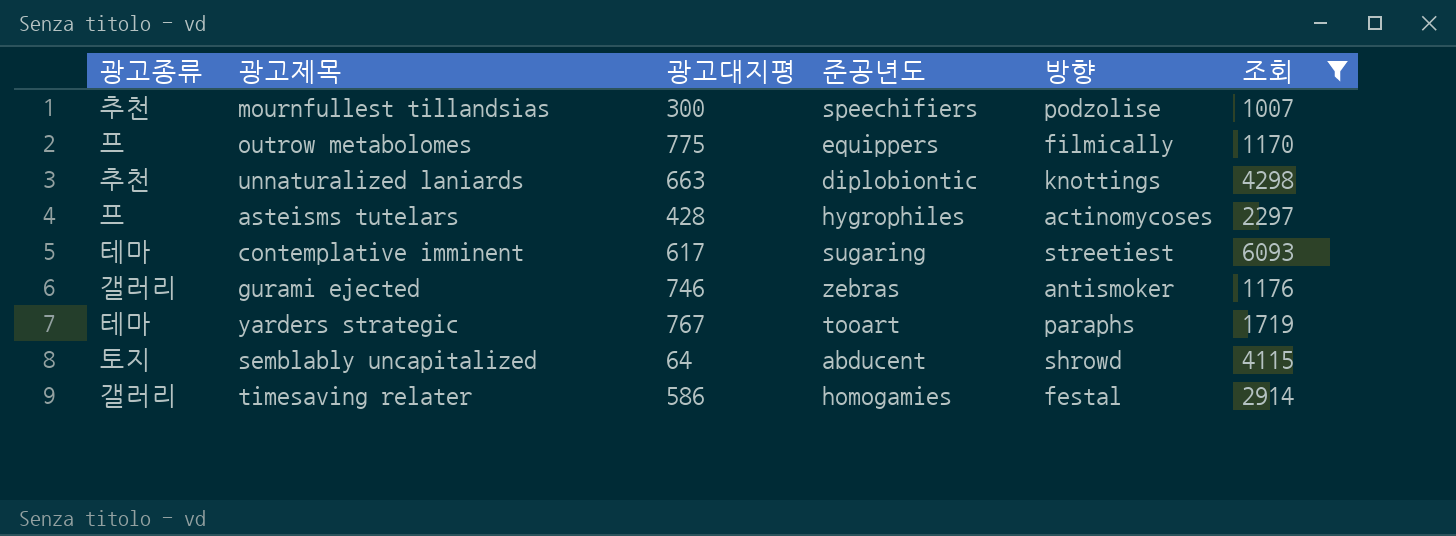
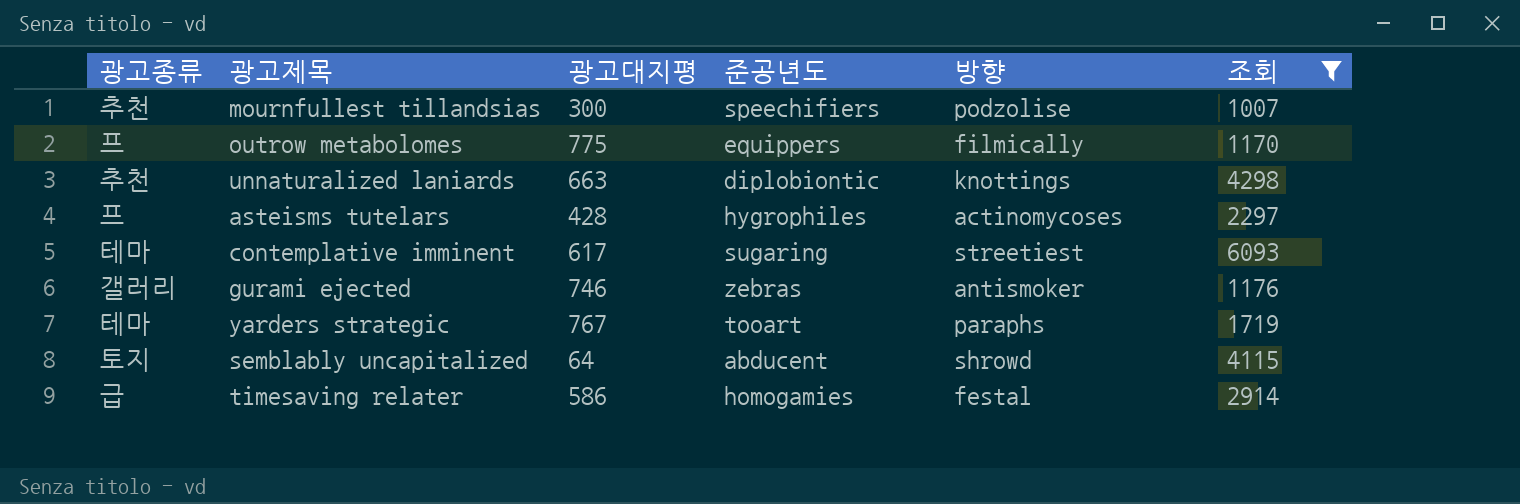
timesaving relater | 광고종류: 갤러리 -> 급

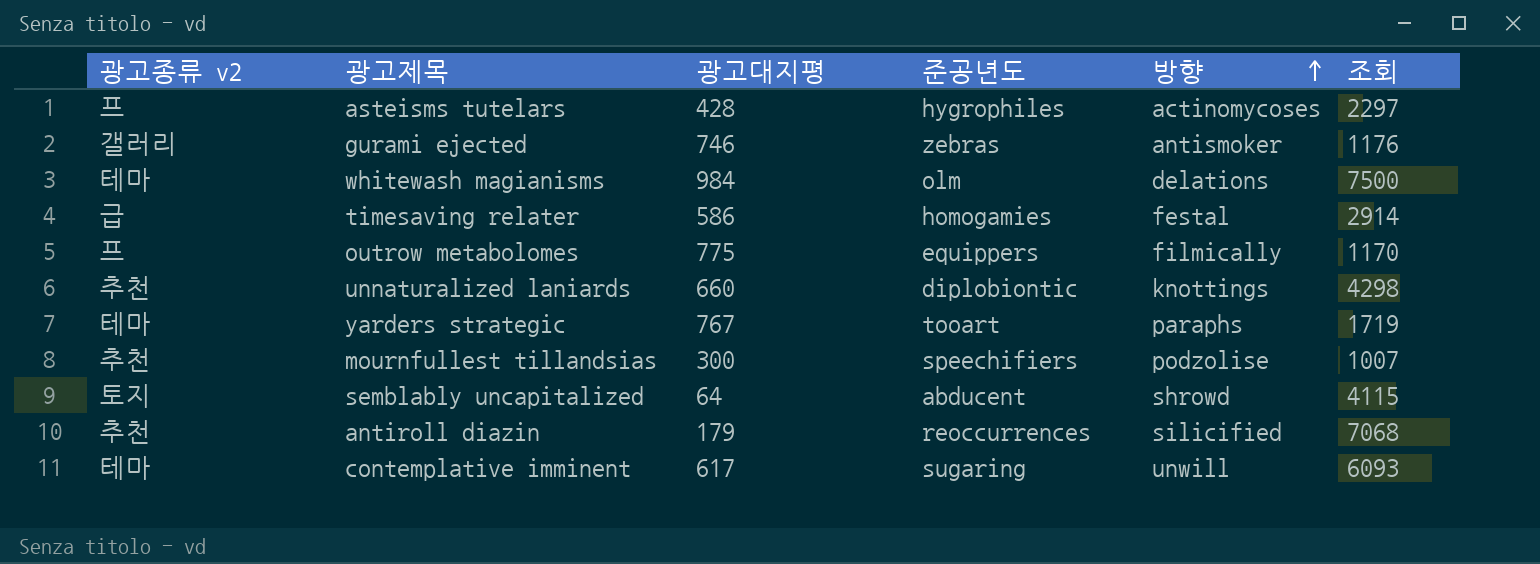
filter: 조회 <= 6093 -> none
row order: none -> 방향 ascending
column name: 광고종류 -> 광고종류 v2
unnaturalized laniards | 광고대지평: 663 -> 660
contemplative imminent | 방향: streetiest -> unwill

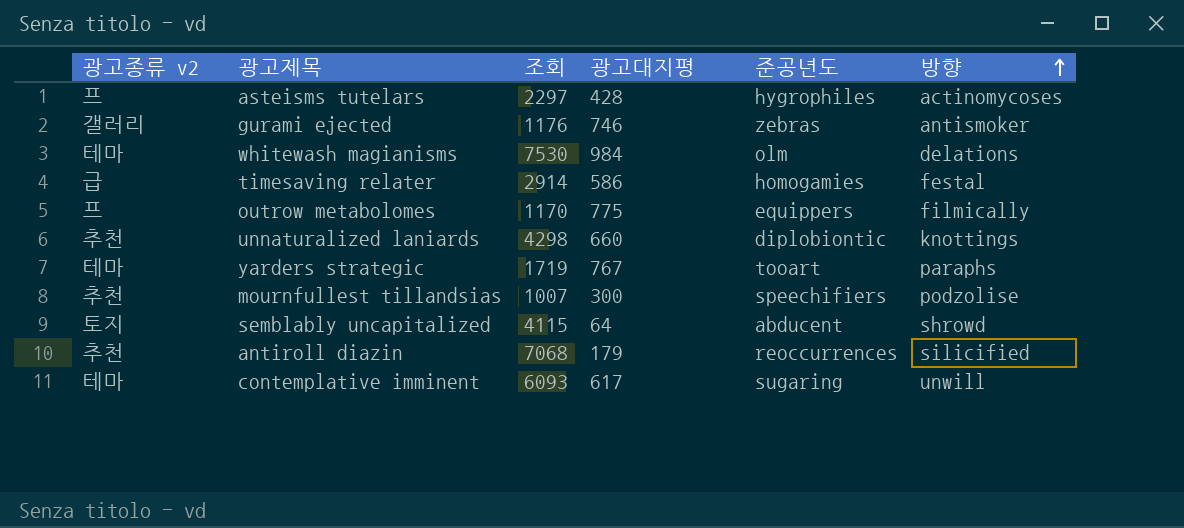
column 조회 | position: 6 -> 3
whitewash magianisms | 조회: 7500 -> 7530

